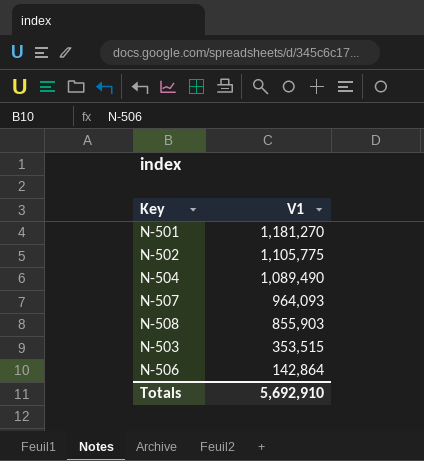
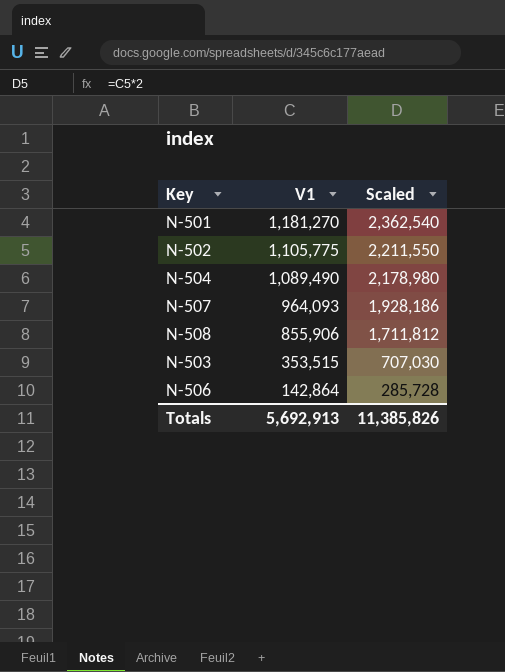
column Scaled | formula: none -> [V1] * 2
N-508 | V1: 855,903 -> 855,906
Totals | V1: 5,692,910 -> 5,692,913

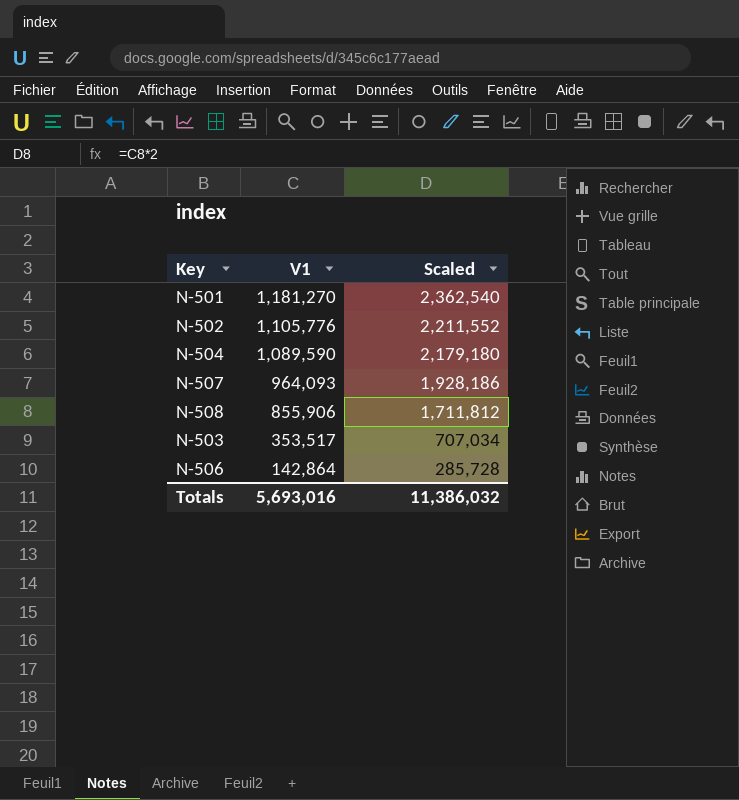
N-502 | V1: 1,105,775 -> 1,105,776
N-502 | Scaled: 2,211,550 -> 2,211,552
N-504 | V1: 1,089,490 -> 1,089,590
N-504 | Scaled: 2,178,980 -> 2,179,180
N-503 | V1: 353,515 -> 353,517
N-503 | Scaled: 707,030 -> 707,034
Totals | V1: 5,692,913 -> 5,693,016
Totals | Scaled: 11,385,826 -> 11,386,032

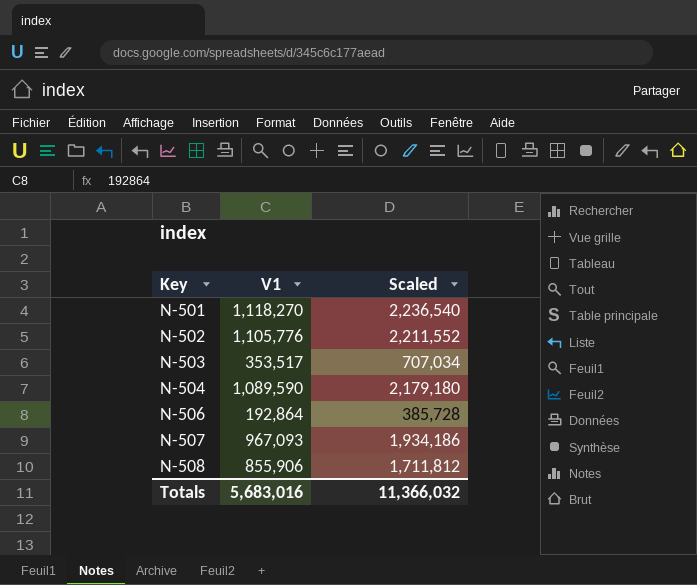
row order: V1 descending -> Key ascending
N-501 | V1: 1,181,270 -> 1,118,270
N-501 | Scaled: 2,362,540 -> 2,236,540
N-506 | V1: 142,864 -> 192,864
N-506 | Scaled: 285,728 -> 385,728
N-507 | V1: 964,093 -> 967,093
N-507 | Scaled: 1,928,186 -> 1,934,186
Totals | V1: 5,693,016 -> 5,683,016
Totals | Scaled: 11,386,032 -> 11,366,032

